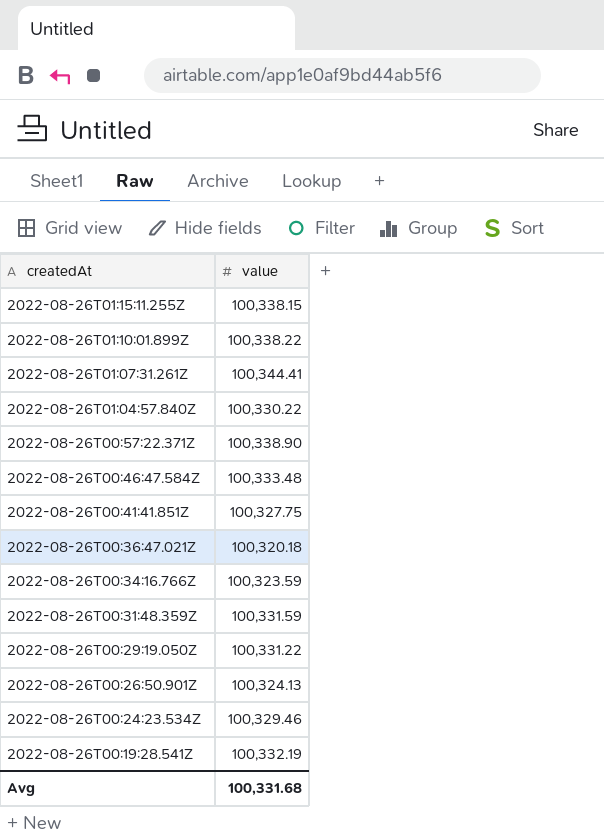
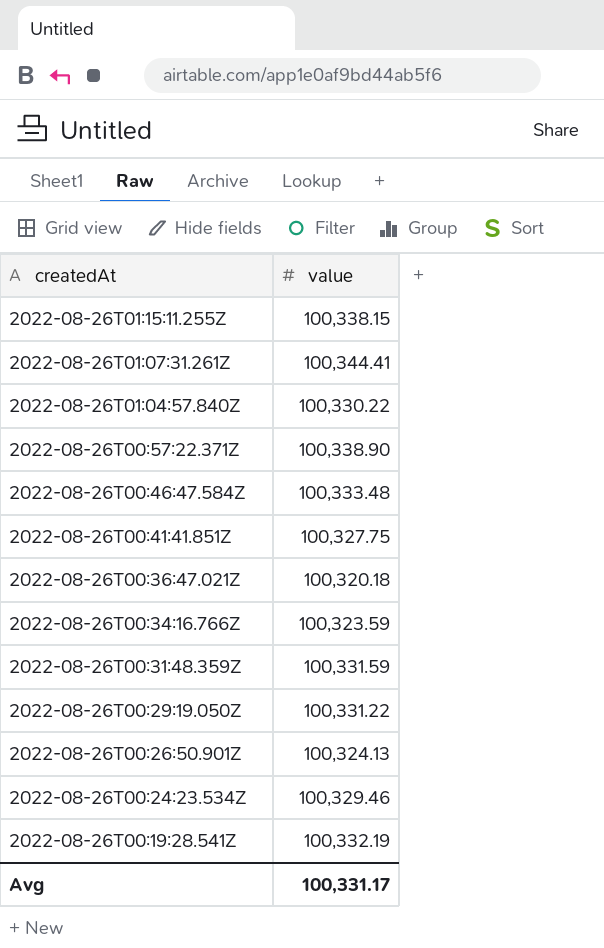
row 2022-08-26T01:10:01.899Z: 100,338.22 -> none
Avg | value: 100,331.68 -> 100,331.17

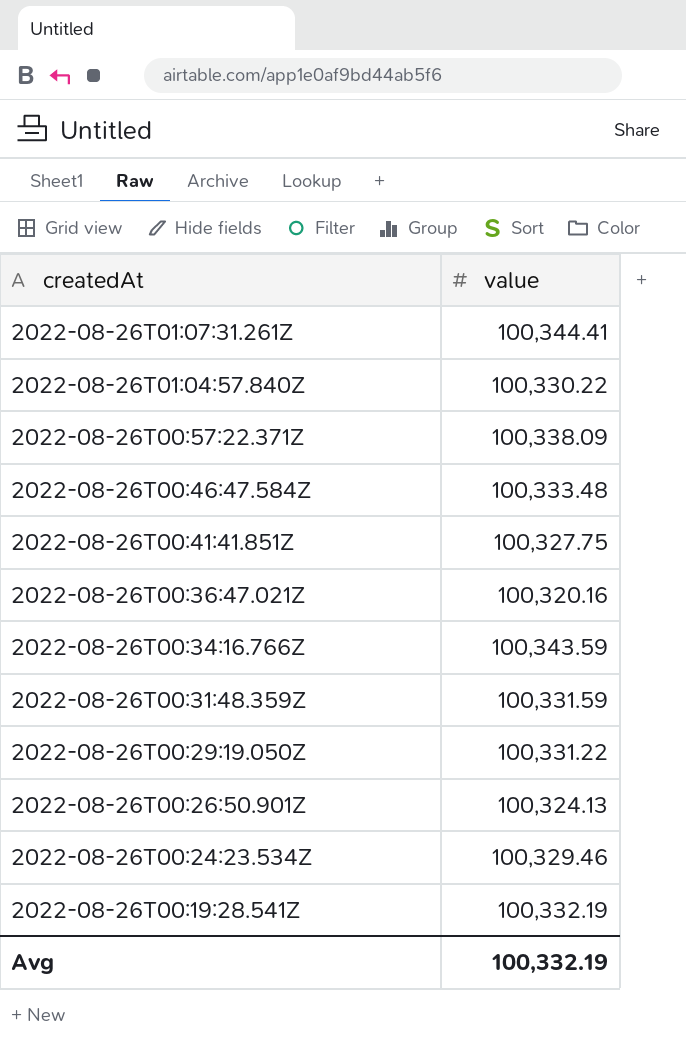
row 2022-08-26T01:15:11.255Z: 100,338.15 -> none
2022-08-26T00:57:22.371Z | value: 100,338.90 -> 100,338.09
2022-08-26T00:36:47.021Z | value: 100,320.18 -> 100,320.16
2022-08-26T00:34:16.766Z | value: 100,323.59 -> 100,343.59
Avg | value: 100,331.17 -> 100,332.19

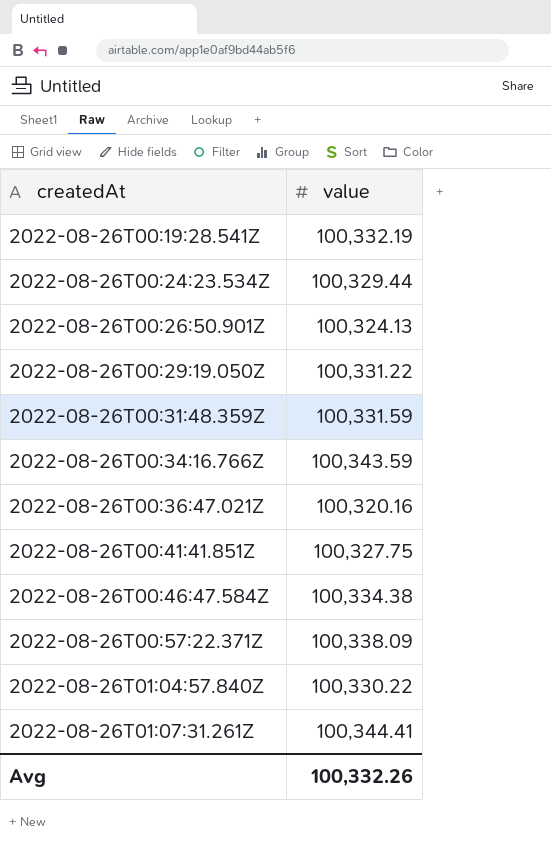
row order: createdAt descending -> createdAt ascending
2022-08-26T00:24:23.534Z | value: 100,329.46 -> 100,329.44
2022-08-26T00:46:47.584Z | value: 100,333.48 -> 100,334.38
Avg | value: 100,332.19 -> 100,332.26

